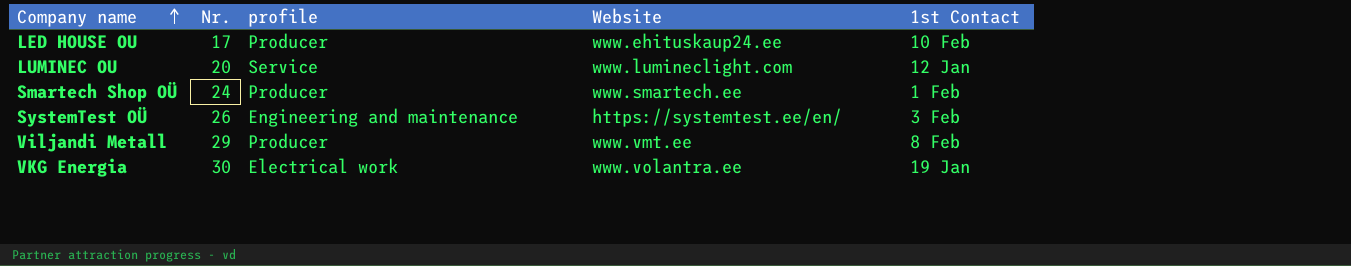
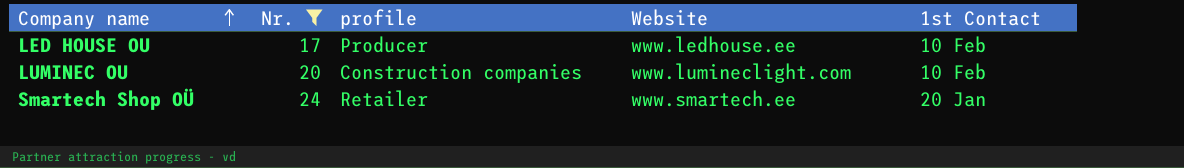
filter: none -> Nr. <= 24
LED HOUSE OU | Website: www.ehituskaup24.ee -> www.ledhouse.ee
LUMINEC OU | profile: Service -> Construction companies
LUMINEC OU | 1st Contact: 12 Jan -> 10 Feb
Smartech Shop OÜ | profile: Producer -> Retailer
Smartech Shop OÜ | 1st Contact: 1 Feb -> 20 Jan

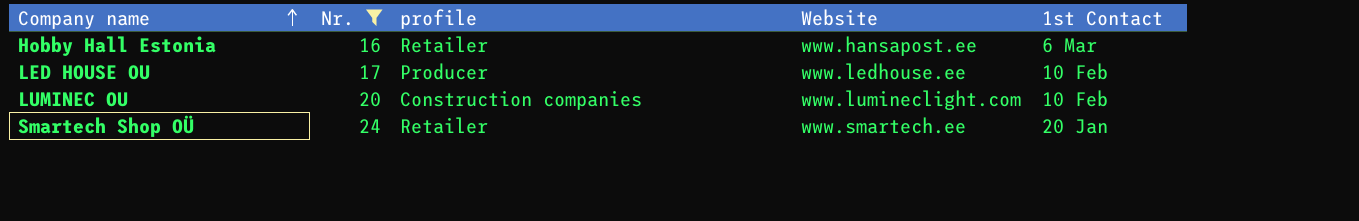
row Hobby Hall Estonia: none -> 16 | Retailer | www.hansapost.ee | 6 Mar

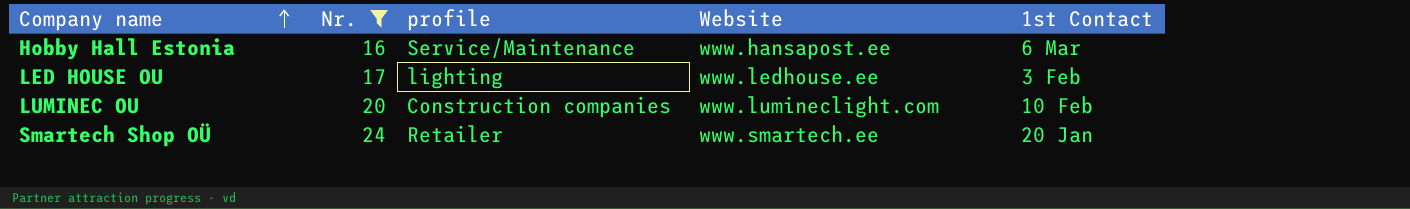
Hobby Hall Estonia | profile: Retailer -> Service/Maintenance
LED HOUSE OU | profile: Producer -> lighting
LED HOUSE OU | 1st Contact: 10 Feb -> 3 Feb

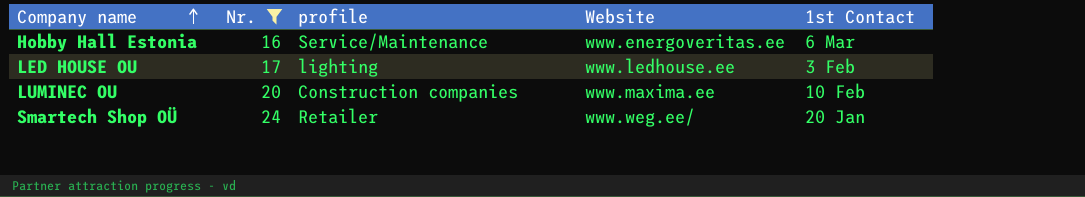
Hobby Hall Estonia | Website: www.hansapost.ee -> www.energoveritas.ee
LUMINEC OU | Website: www.lumineclight.com -> www.maxima.ee
Smartech Shop OÜ | Website: www.smartech.ee -> www.weg.ee/

